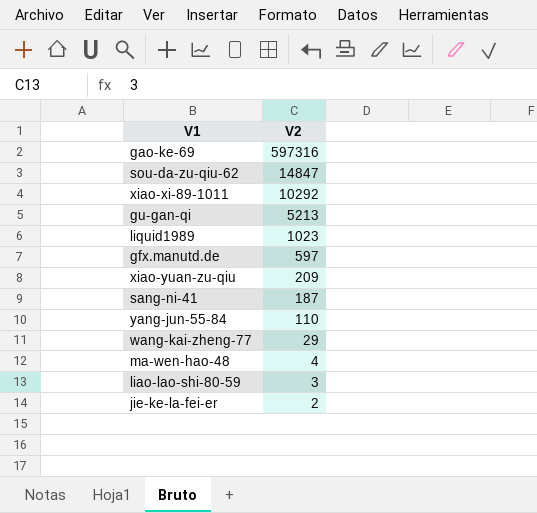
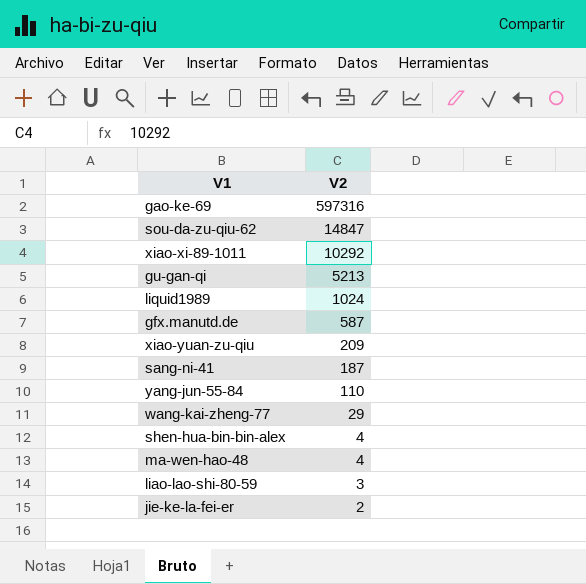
liquid1989 | V2: 1023 -> 1024
gfx.manutd.de | V2: 597 -> 587
row shen-hua-bin-bin-alex: none -> 4

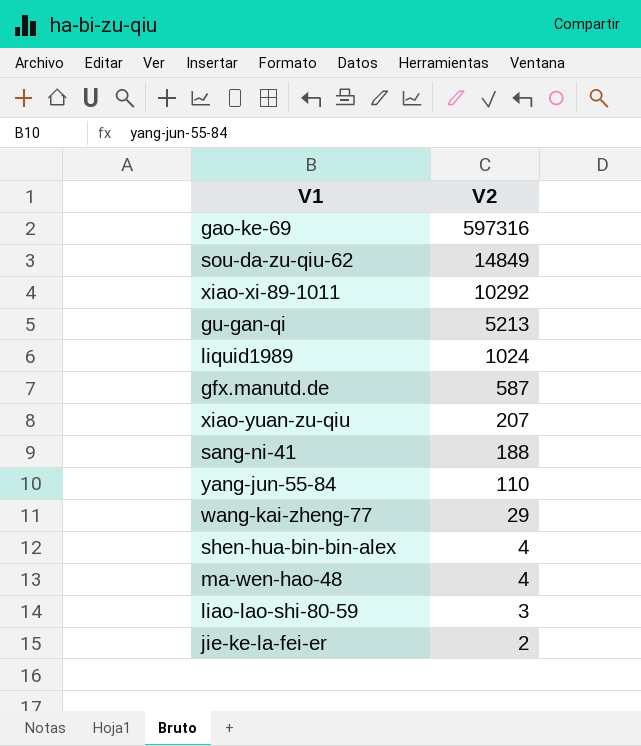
sou-da-zu-qiu-62 | V2: 14847 -> 14849
xiao-yuan-zu-qiu | V2: 209 -> 207
sang-ni-41 | V2: 187 -> 188

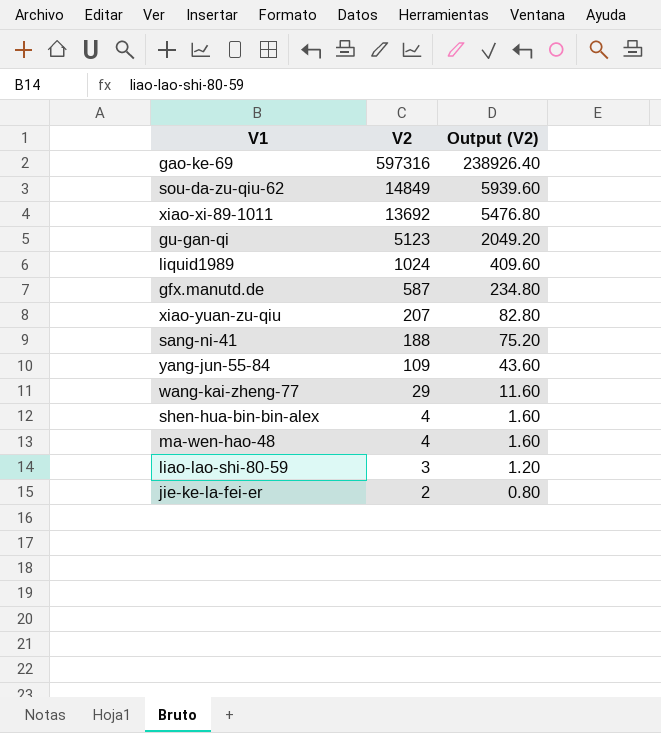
column Output (V2) | formula: none -> [V2] * 0.4
xiao-xi-89-1011 | V2: 10292 -> 13692
gu-gan-qi | V2: 5213 -> 5123
yang-jun-55-84 | V2: 110 -> 109

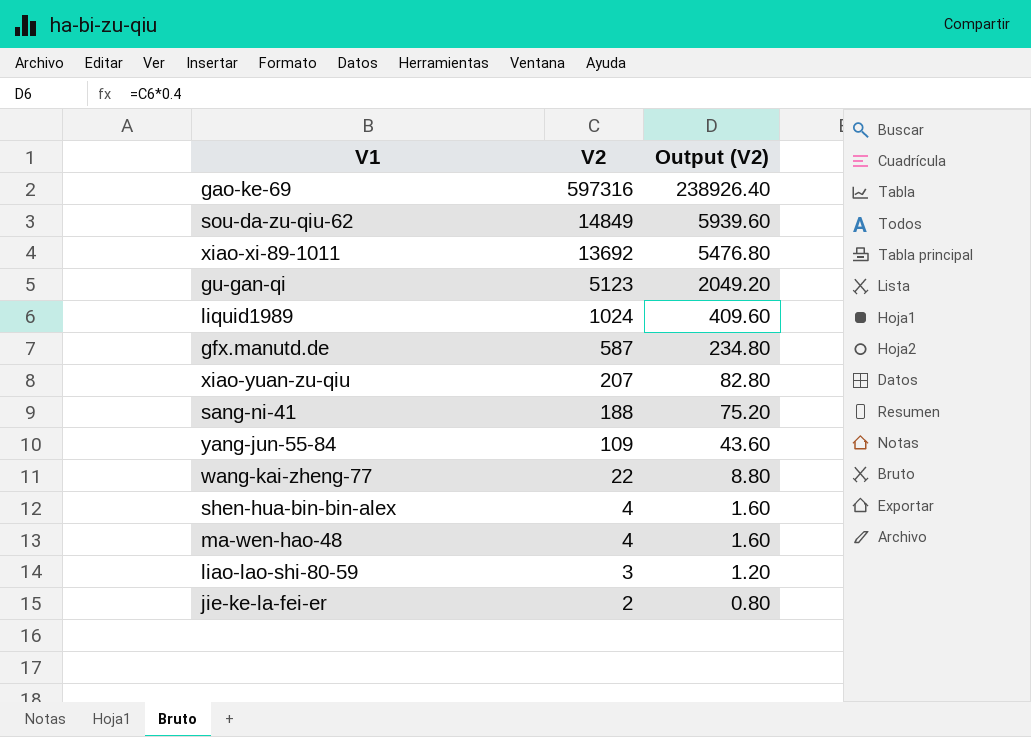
wang-kai-zheng-77 | V2: 29 -> 22
wang-kai-zheng-77 | Output (V2): 11.60 -> 8.80

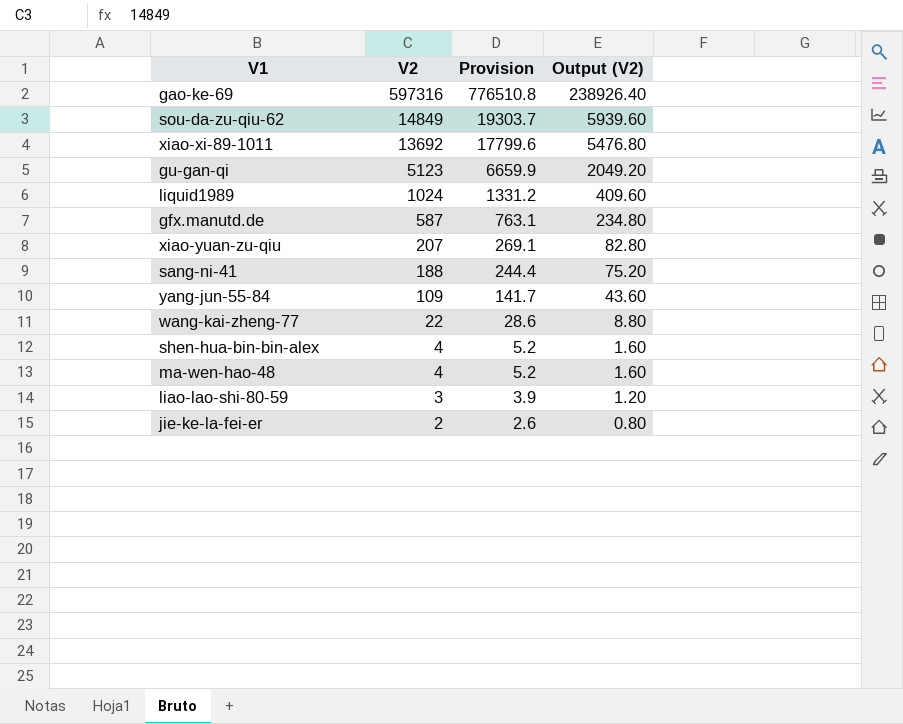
column Provision | formula: none -> [V2] * 1.3

